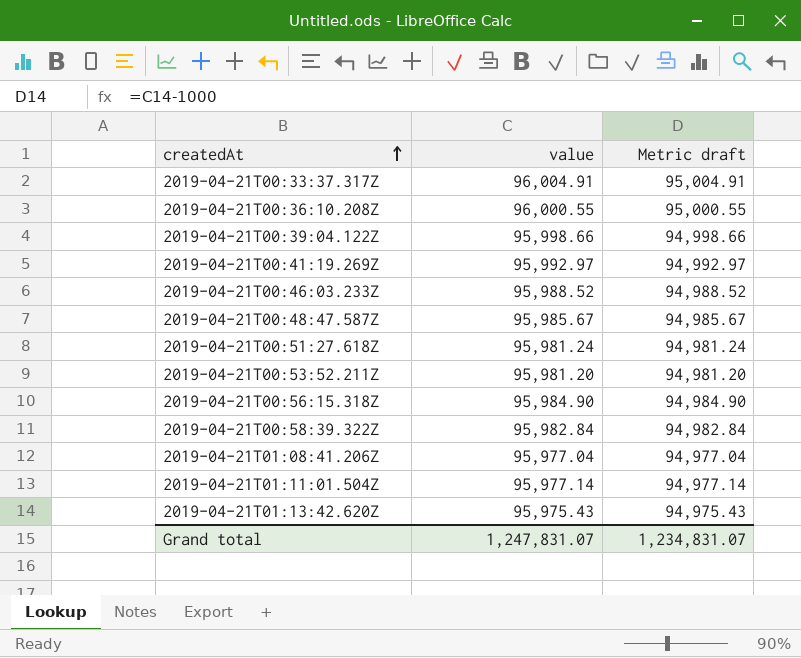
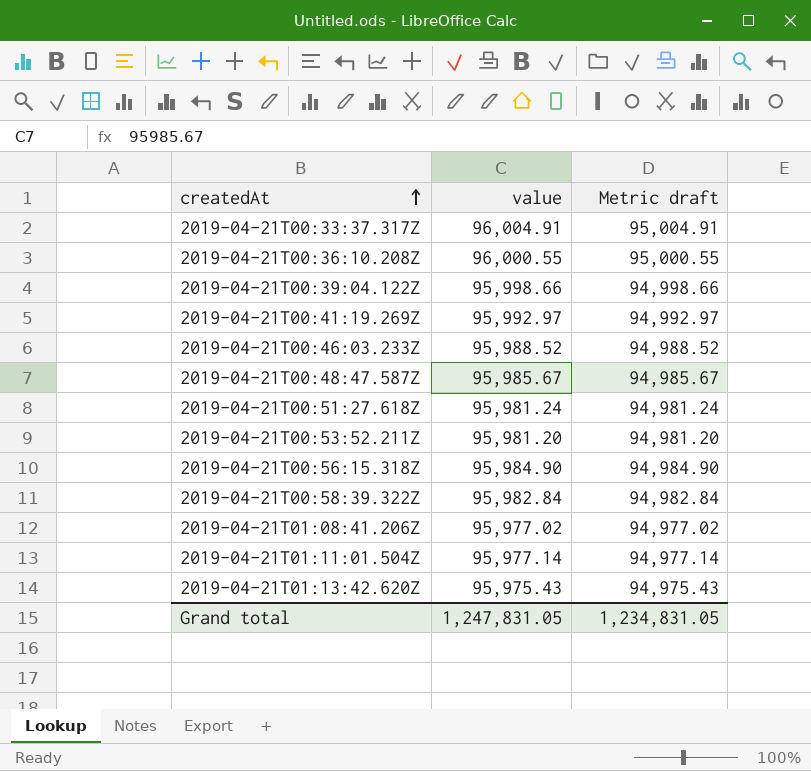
2019-04-21T01:08:41.206Z | value: 95,977.04 -> 95,977.02
2019-04-21T01:08:41.206Z | Metric draft: 94,977.04 -> 94,977.02
Grand total | value: 1,247,831.07 -> 1,247,831.05
Grand total | Metric draft: 1,234,831.07 -> 1,234,831.05

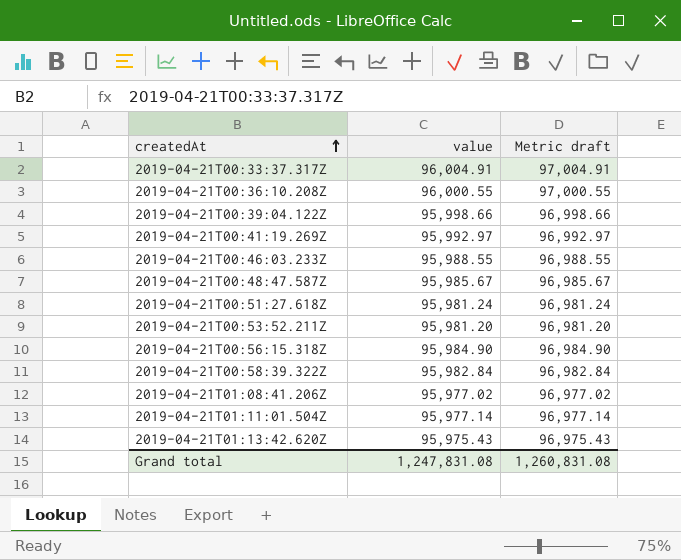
column Metric draft | formula: [value] - 1000 -> [value] + 1000
2019-04-21T00:46:03.233Z | value: 95,988.52 -> 95,988.55
Grand total | value: 1,247,831.05 -> 1,247,831.08
Grand total | Metric draft: 1,234,831.05 -> 1,260,831.08

